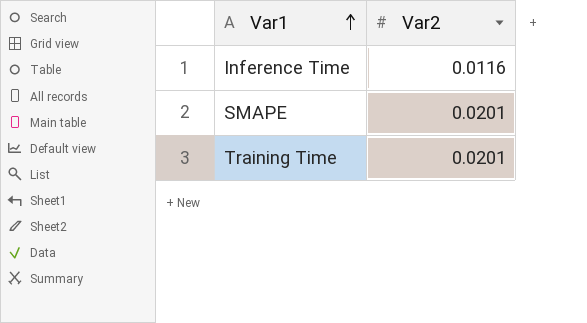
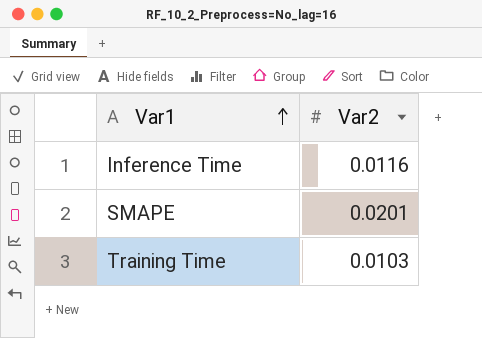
Training Time | Var2: 0.0201 -> 0.0103

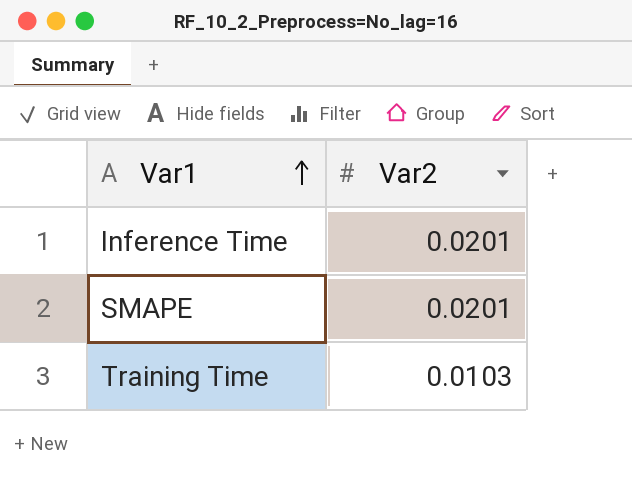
Inference Time | Var2: 0.0116 -> 0.0201

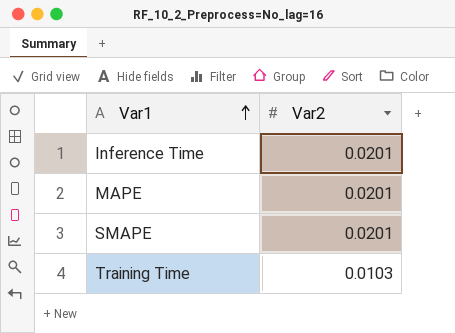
row MAPE: none -> 0.0201

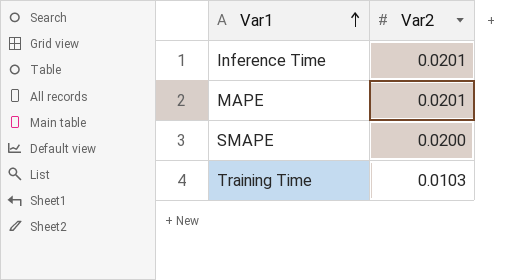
SMAPE | Var2: 0.0201 -> 0.0200

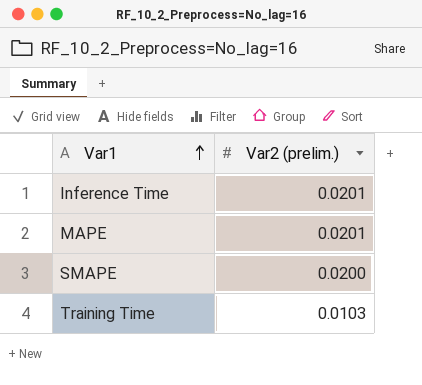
column name: Var2 -> Var2 (prelim.)

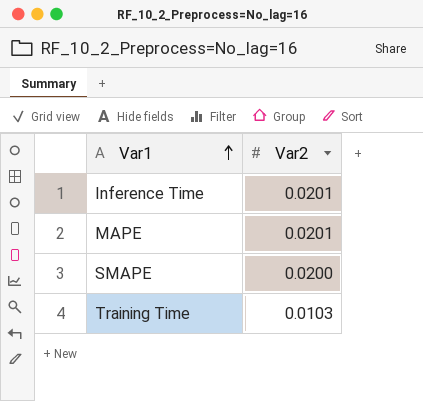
column name: Var2 (prelim.) -> Var2

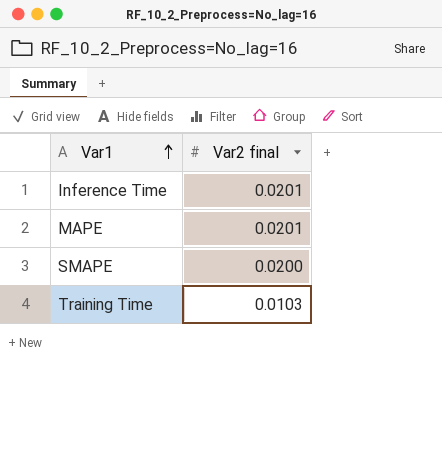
column name: Var2 -> Var2 final

